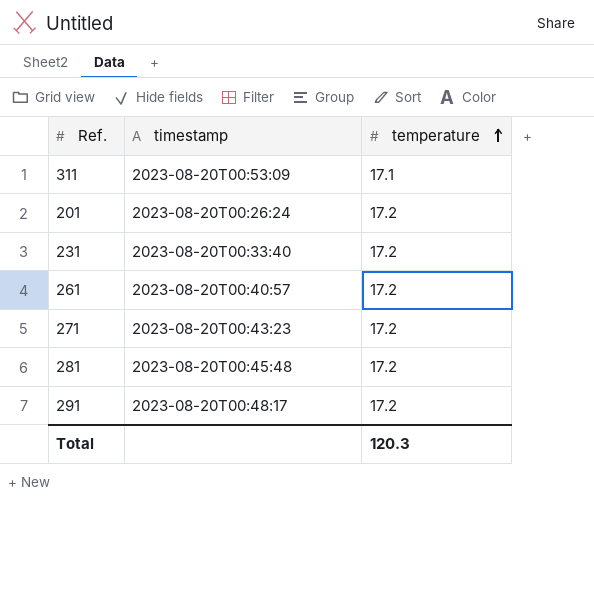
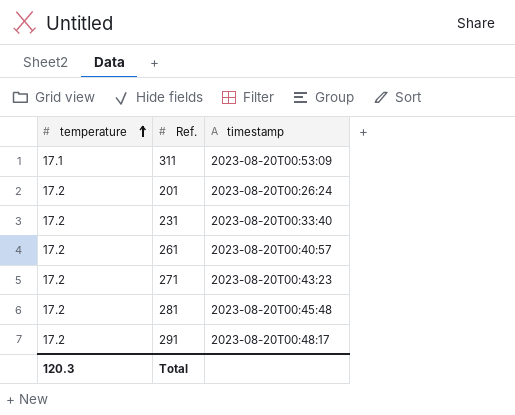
column temperature | position: 3 -> 1

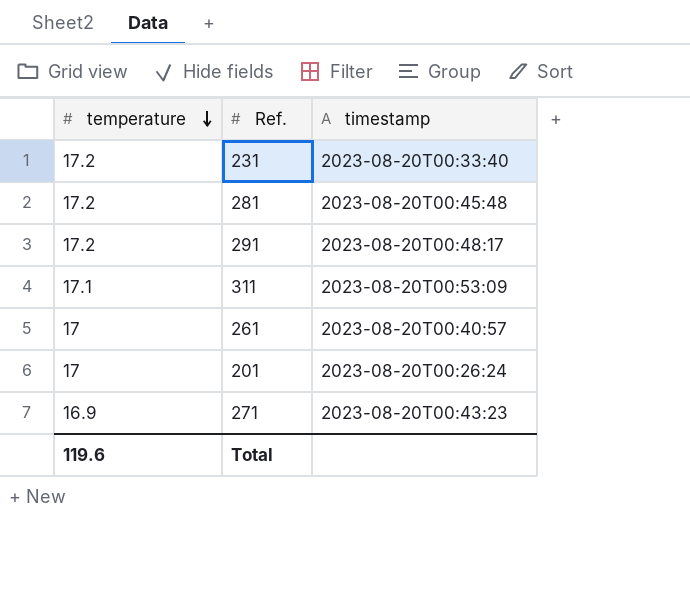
row order: temperature ascending -> temperature descending
261 | temperature: 17.2 -> 17
201 | temperature: 17.2 -> 17
271 | temperature: 17.2 -> 16.9
Total | temperature: 120.3 -> 119.6

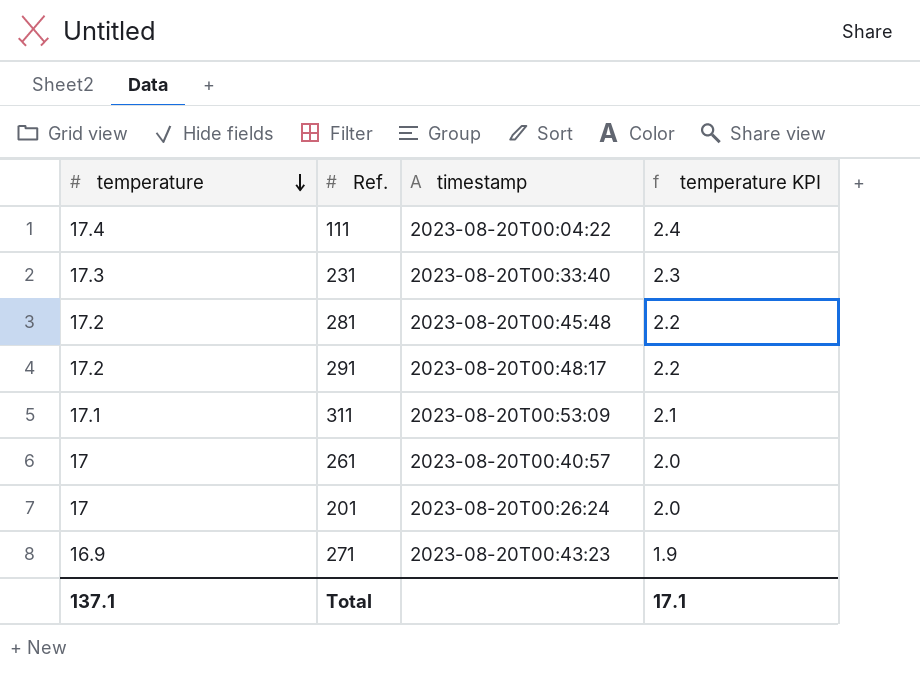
column temperature KPI | formula: none -> [temperature] - 15
row 111: none -> 17.4 | 2023-08-20T00:04:22 | 2.4
231 | temperature: 17.2 -> 17.3
Total | temperature: 119.6 -> 137.1

